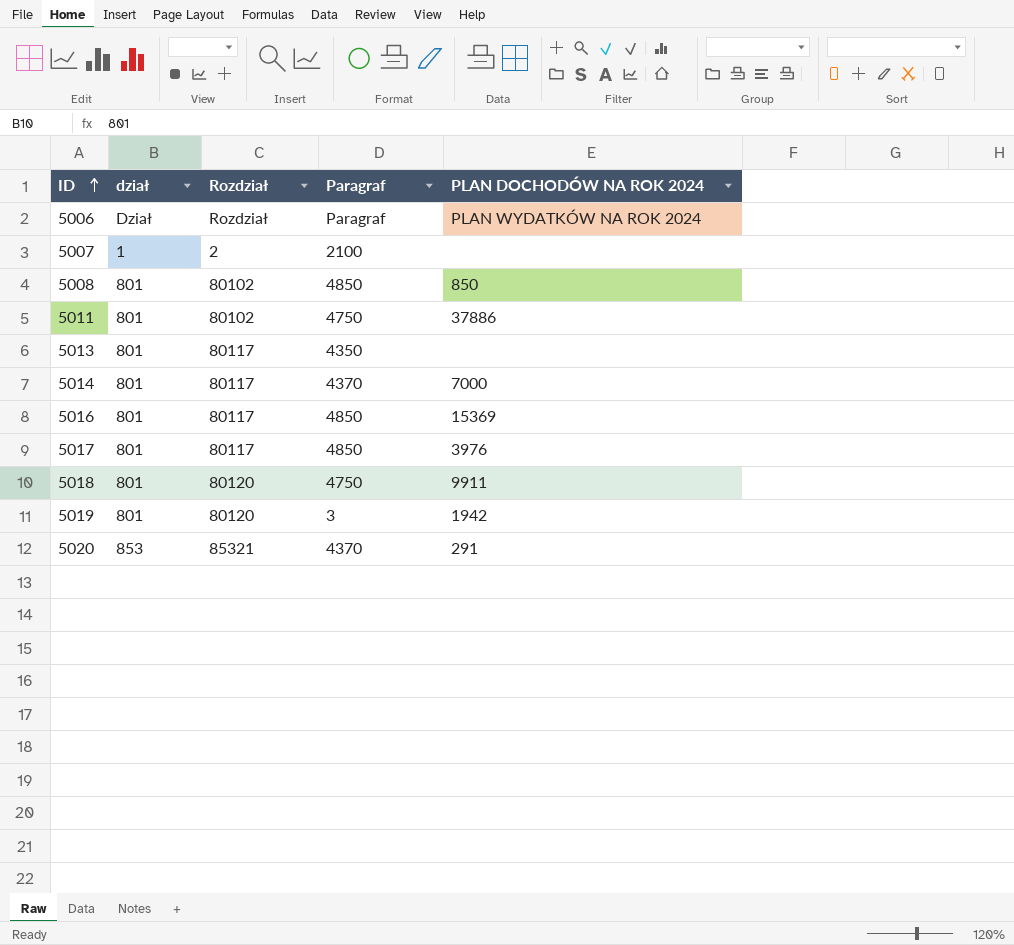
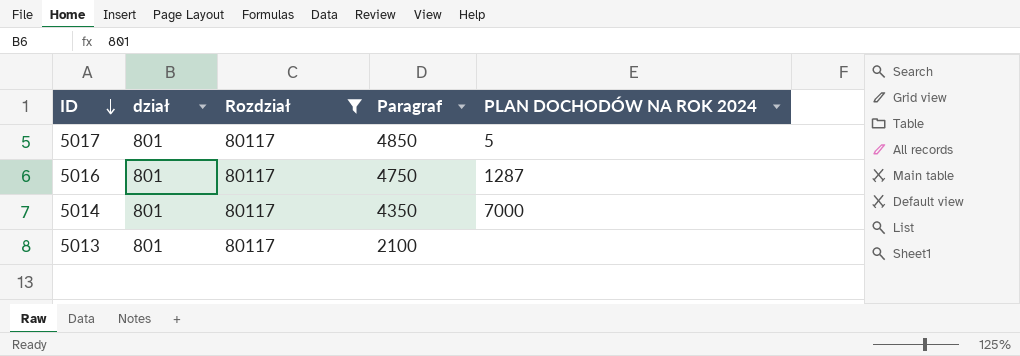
filter: none -> Rozdział = 80117
row order: ID ascending -> ID descending
5017 | PLAN DOCHODÓW NA ROK 2024: 3976 -> 5
5016 | Paragraf: 4850 -> 4750
5016 | PLAN DOCHODÓW NA ROK 2024: 15369 -> 1287
5014 | Paragraf: 4370 -> 4350
5013 | Paragraf: 4350 -> 2100

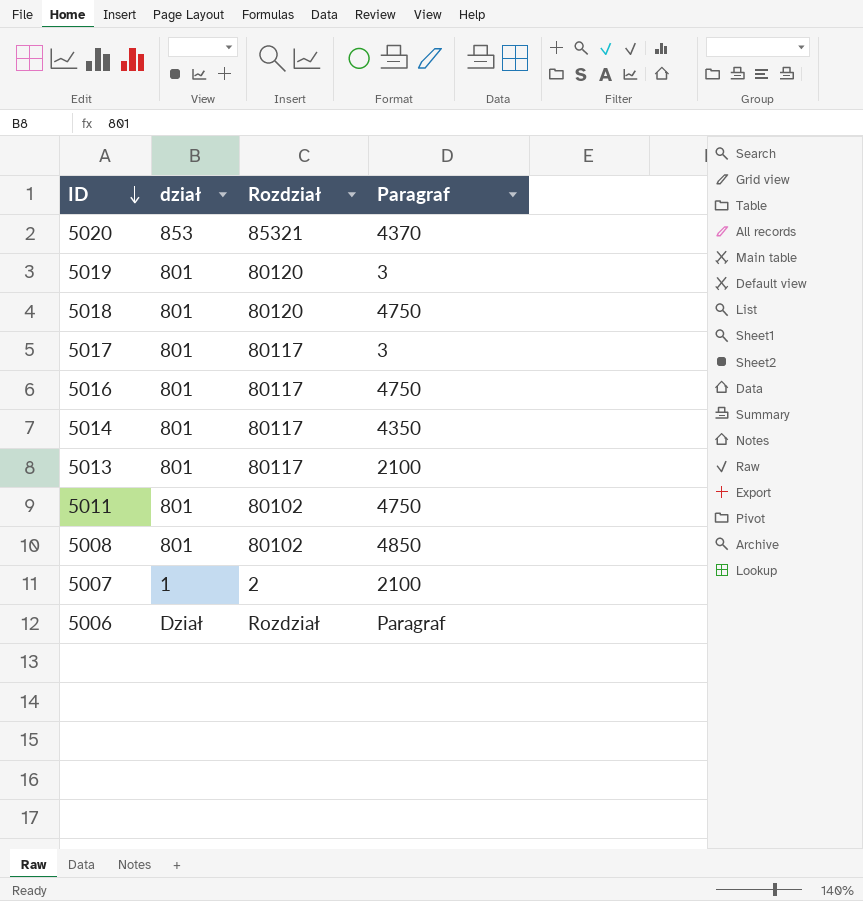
filter: Rozdział = 80117 -> none
column PLAN DOCHODÓW NA ROK 2024 | position: 5 -> none
5017 | Paragraf: 4850 -> 3

